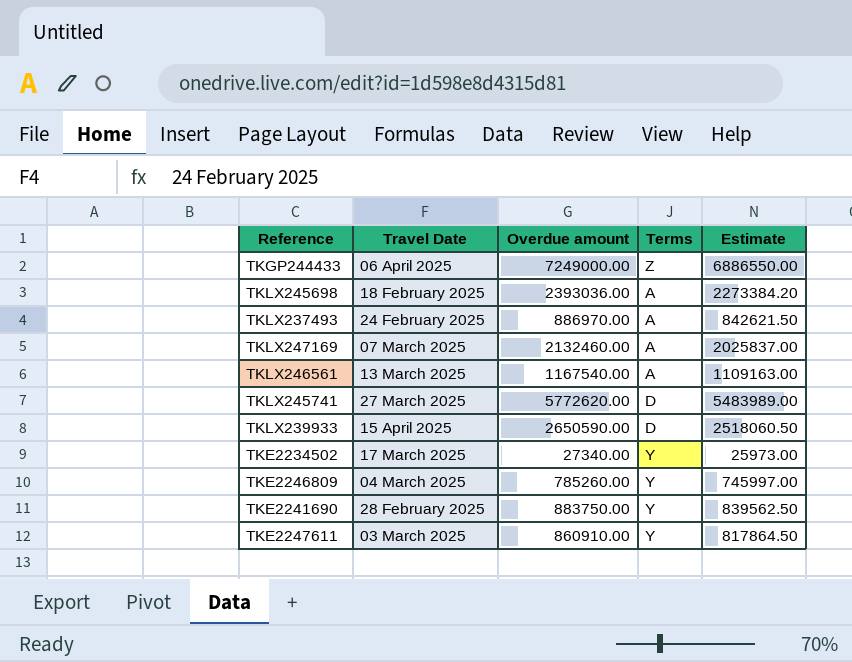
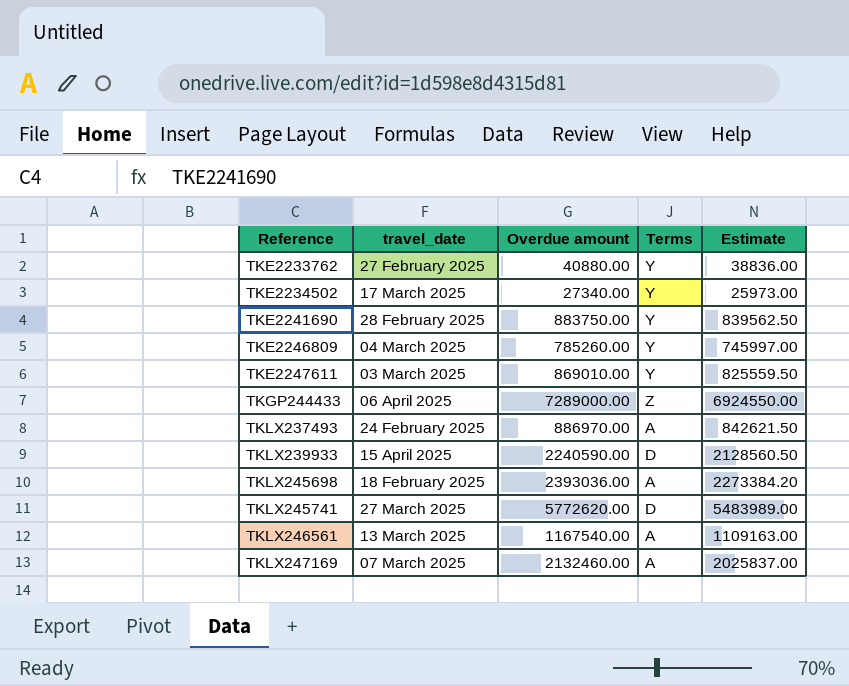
row order: none -> Reference ascending
column name: Travel Date -> travel_date
row TKE2233762: none -> 27 February 2025 | 40880.00 | Y | 38836.00
TKE2247611 | Overdue amount: 860910.00 -> 869010.00
TKE2247611 | Estimate: 817864.50 -> 825559.50
TKGP244433 | Overdue amount: 7249000.00 -> 7289000.00
TKGP244433 | Estimate: 6886550.00 -> 6924550.00
TKLX239933 | Overdue amount: 2650590.00 -> 2240590.00
TKLX239933 | Estimate: 2518060.50 -> 2128560.50

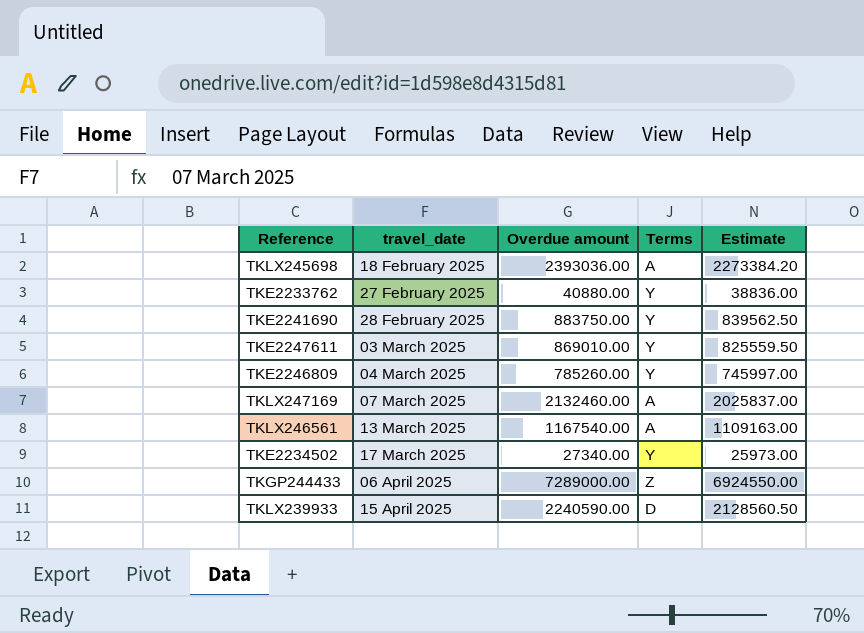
row order: Reference ascending -> travel_date ascending
row TKLX237493: 24 February 2025 | 886970.00 | A | 842621.50 -> none
row TKLX245741: 27 March 2025 | 5772620.00 | D | 5483989.00 -> none

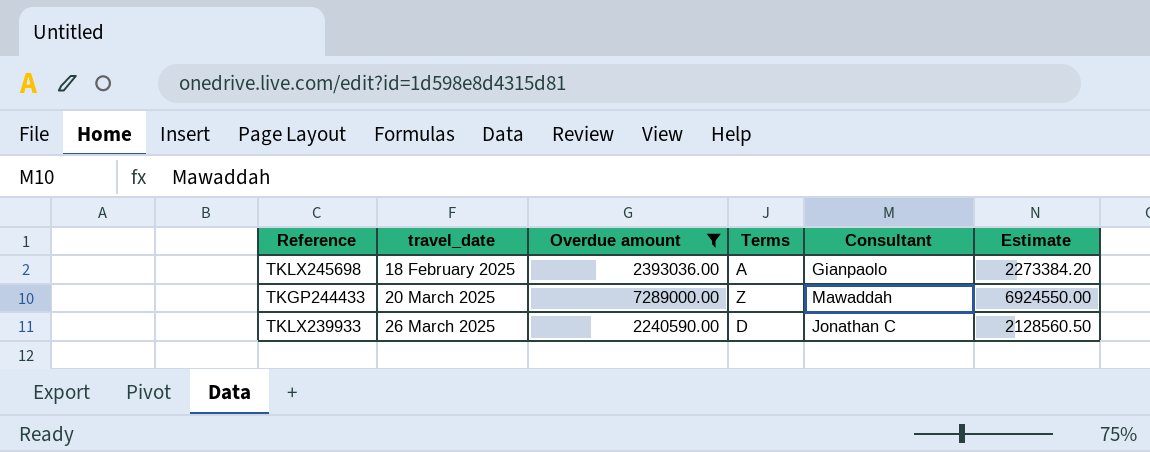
filter: none -> Overdue amount >= 2240590.00
column Consultant | position: none -> 5
TKGP244433 | travel_date: 06 April 2025 -> 20 March 2025
TKLX239933 | travel_date: 15 April 2025 -> 26 March 2025

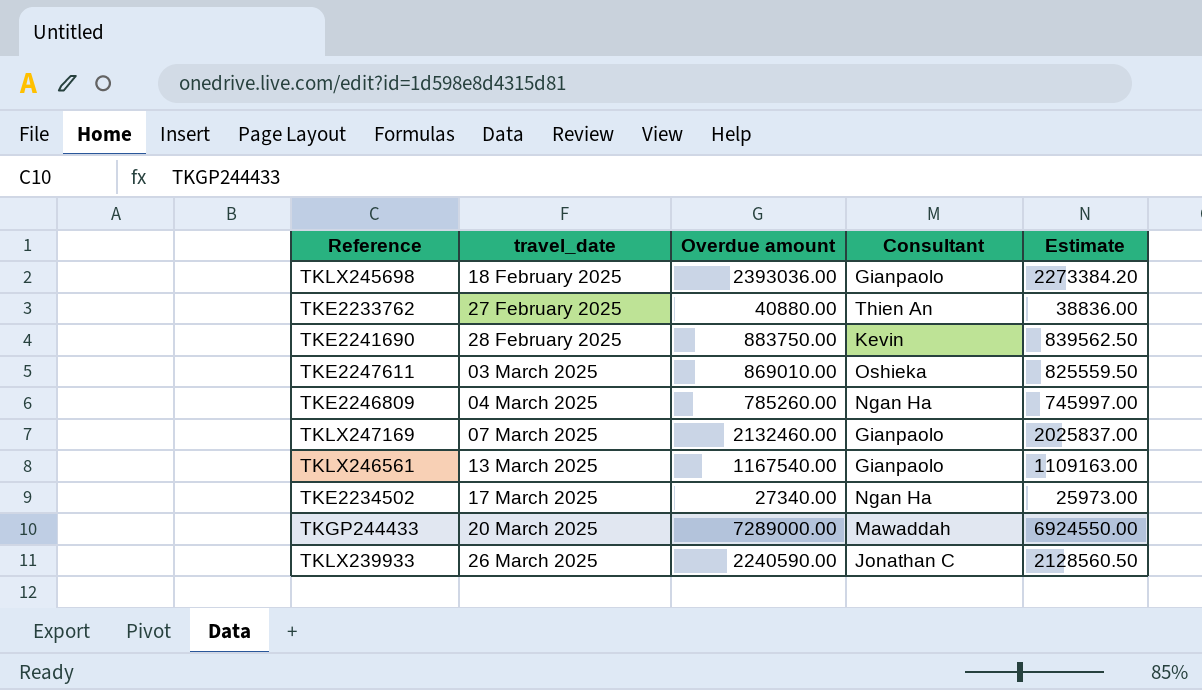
filter: Overdue amount >= 2240590.00 -> none
column Terms | position: 4 -> none

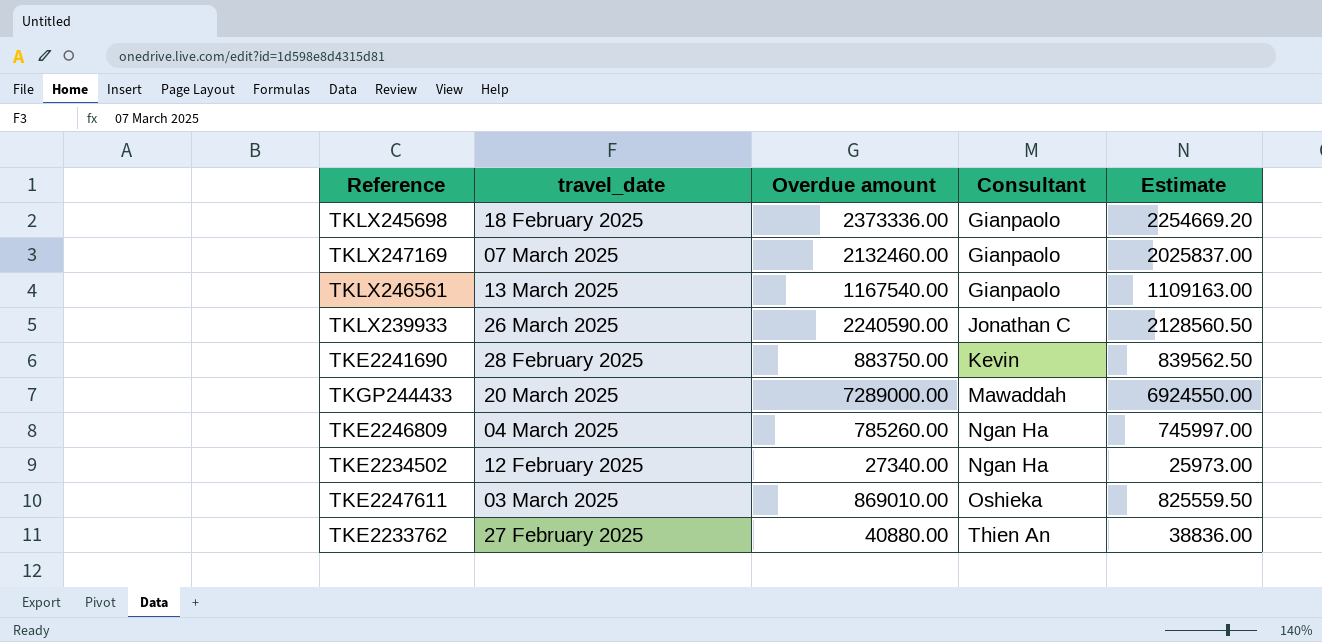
row order: travel_date ascending -> Consultant ascending
TKLX245698 | Overdue amount: 2393036.00 -> 2373336.00
TKLX245698 | Estimate: 2273384.20 -> 2254669.20
TKE2234502 | travel_date: 17 March 2025 -> 12 February 2025

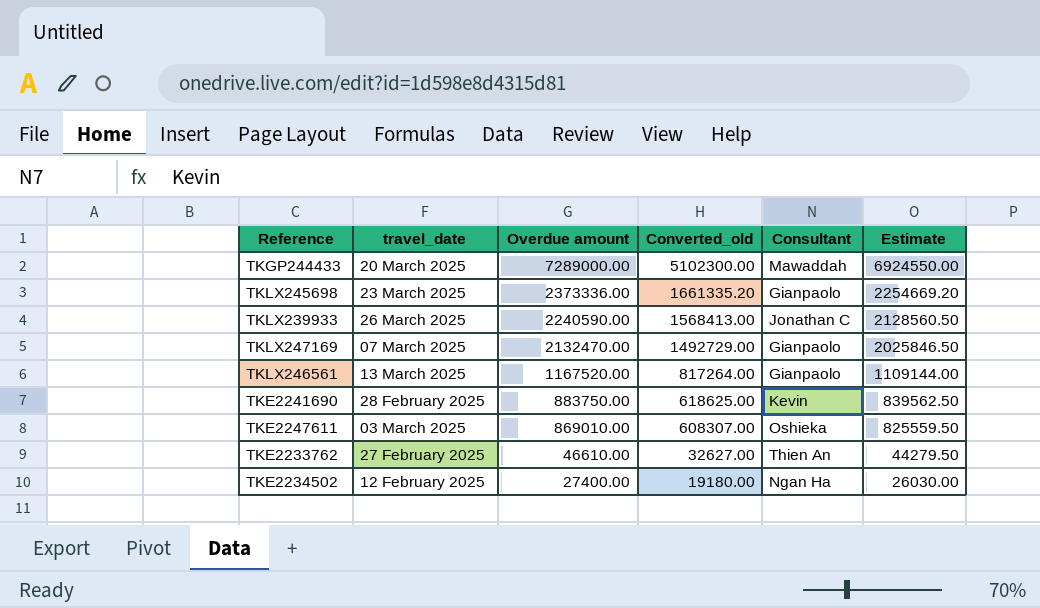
row order: Consultant ascending -> Overdue amount descending
column Converted_old | formula: none -> [Overdue amount] * 0.7
row TKE2246809: 04 March 2025 | 785260.00 | Ngan Ha | 745997.00 -> none
TKLX245698 | travel_date: 18 February 2025 -> 23 March 2025
TKLX247169 | Overdue amount: 2132460.00 -> 2132470.00
TKLX247169 | Estimate: 2025837.00 -> 2025846.50
TKLX246561 | Overdue amount: 1167540.00 -> 1167520.00
TKLX246561 | Estimate: 1109163.00 -> 1109144.00
TKE2233762 | Overdue amount: 40880.00 -> 46610.00
TKE2233762 | Estimate: 38836.00 -> 44279.50
TKE2234502 | Overdue amount: 27340.00 -> 27400.00
TKE2234502 | Estimate: 25973.00 -> 26030.00

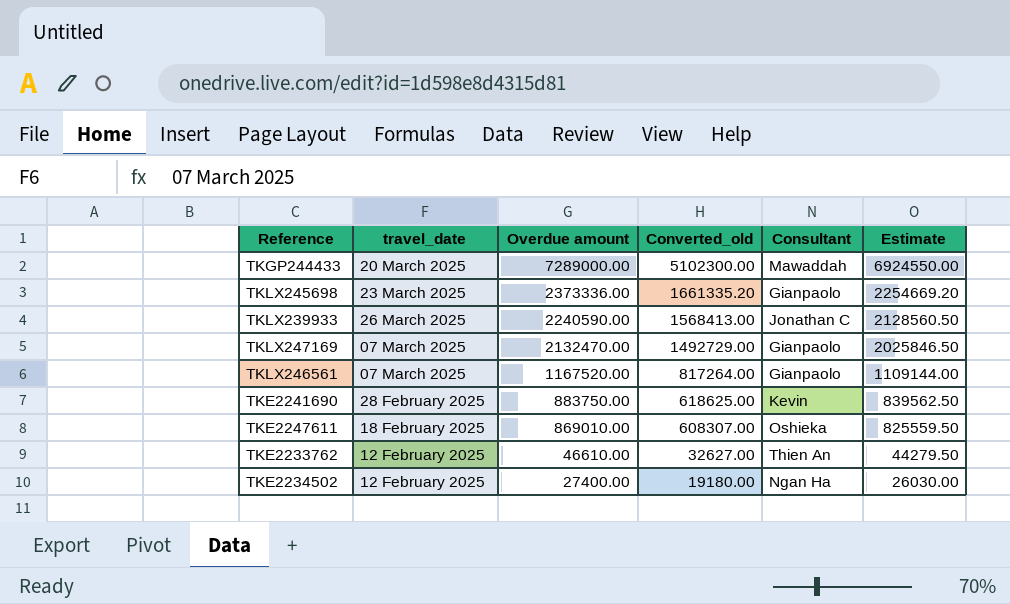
TKLX246561 | travel_date: 13 March 2025 -> 07 March 2025
TKE2247611 | travel_date: 03 March 2025 -> 18 February 2025
TKE2233762 | travel_date: 27 February 2025 -> 12 February 2025

